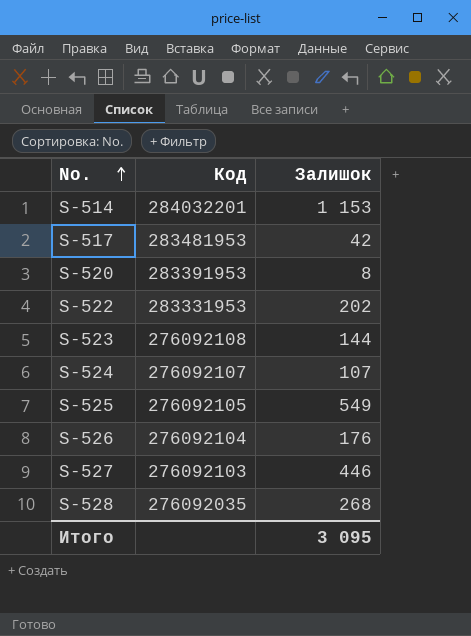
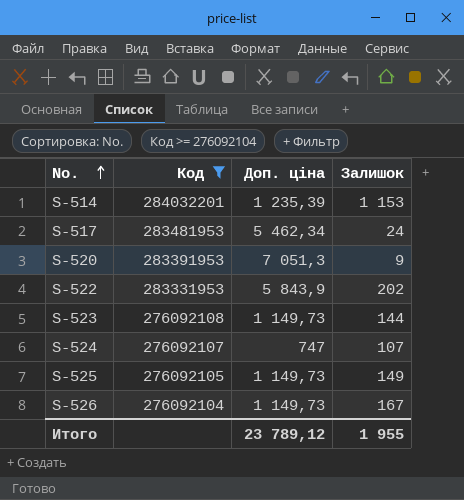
filter: none -> Код >= 276092104
column Доп. ціна | position: none -> 3
S-517 | Залишок: 42 -> 24
S-520 | Залишок: 8 -> 9
S-525 | Залишок: 549 -> 149
S-526 | Залишок: 176 -> 167
Итого | Залишок: 3 095 -> 1 955

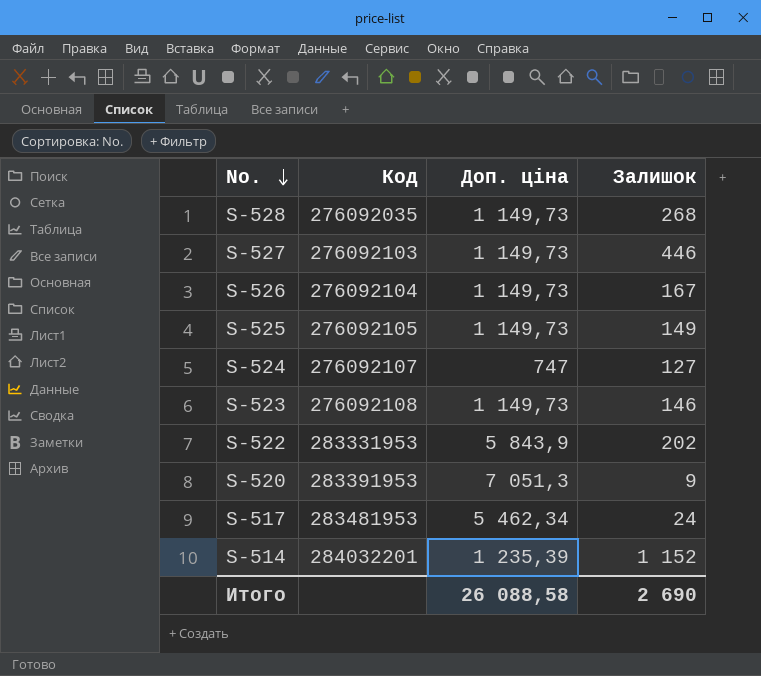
filter: Код >= 276092104 -> none
row order: No. ascending -> No. descending
S-524 | Залишок: 107 -> 127
S-523 | Залишок: 144 -> 146
S-514 | Залишок: 1 153 -> 1 152
Итого | Доп. ціна: 23 789,12 -> 26 088,58
Итого | Залишок: 1 955 -> 2 690

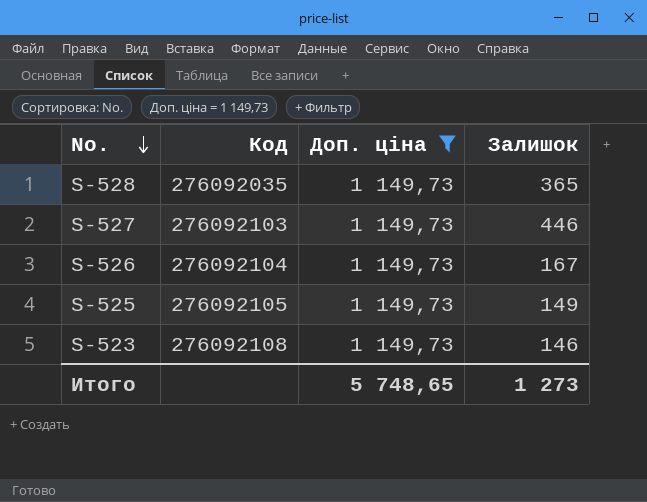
filter: none -> Доп. ціна = 1 149,73
S-528 | Залишок: 268 -> 365
Итого | Доп. ціна: 26 088,58 -> 5 748,65
Итого | Залишок: 2 690 -> 1 273

